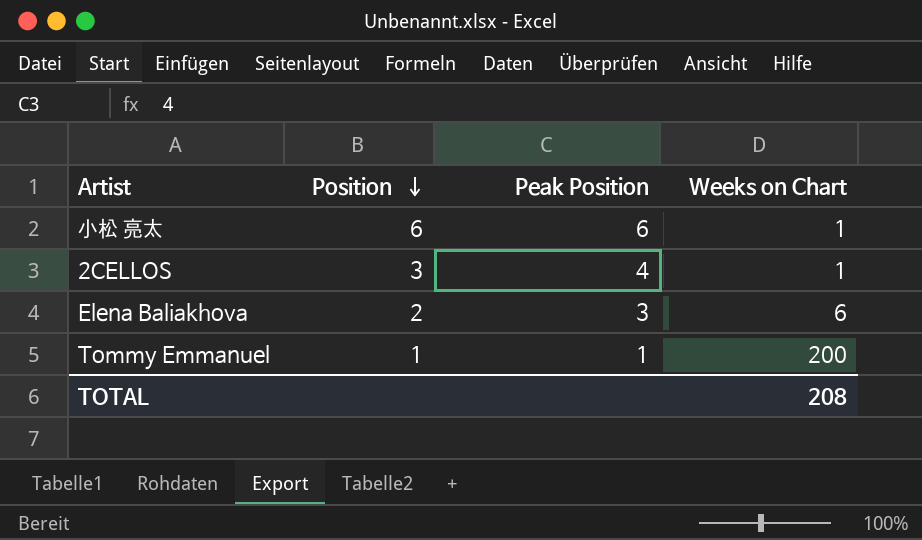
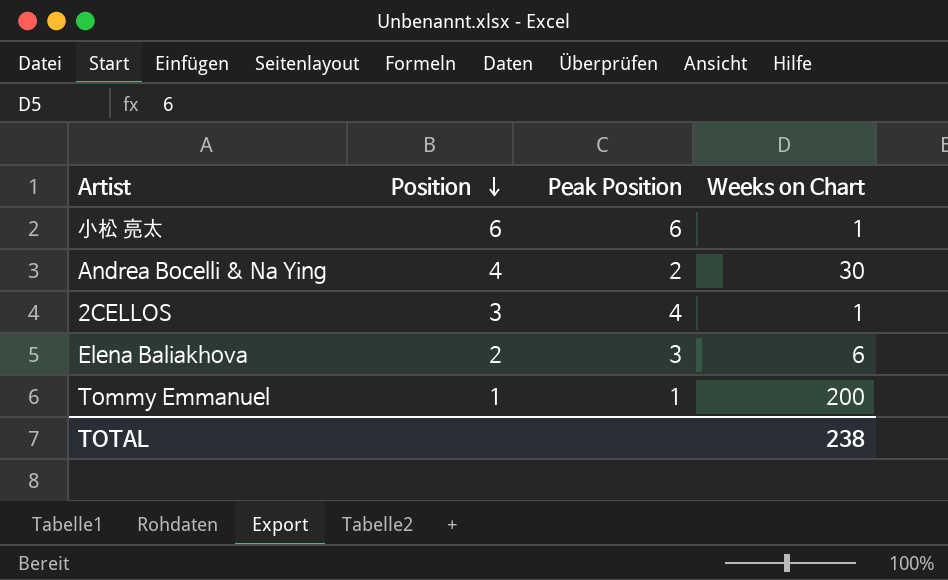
row Andrea Bocelli & Na Ying: none -> 4 | 2 | 30
TOTAL | Weeks on Chart: 208 -> 238

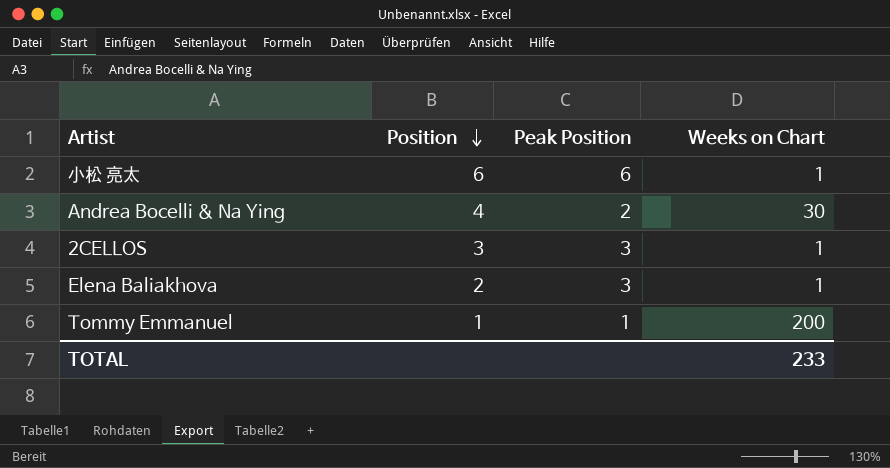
2CELLOS | Peak Position: 4 -> 3
Elena Baliakhova | Weeks on Chart: 6 -> 1
TOTAL | Weeks on Chart: 238 -> 233

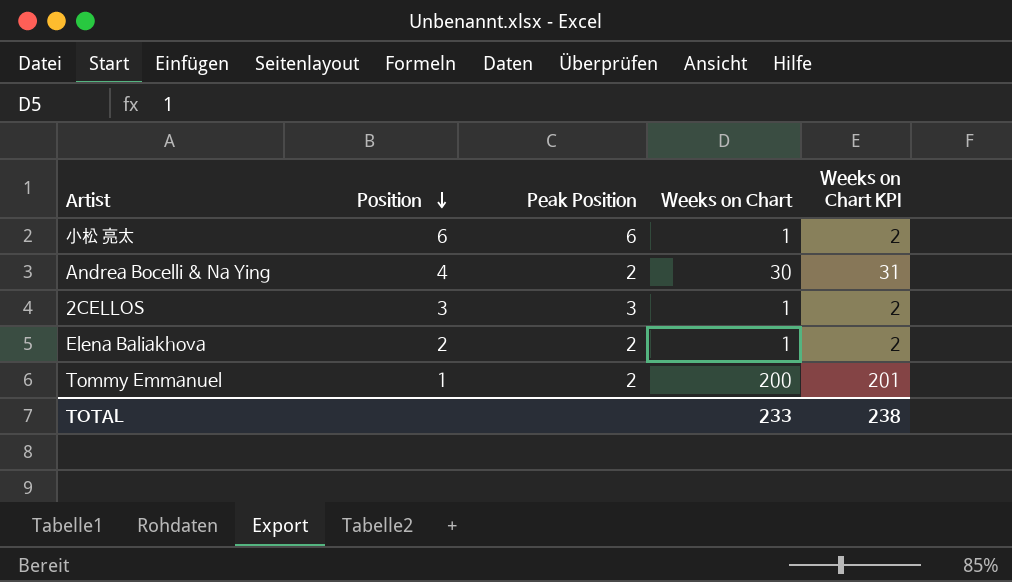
column Weeks on Chart KPI | formula: none -> [Weeks on Chart] + 1
Elena Baliakhova | Peak Position: 3 -> 2
Tommy Emmanuel | Peak Position: 1 -> 2

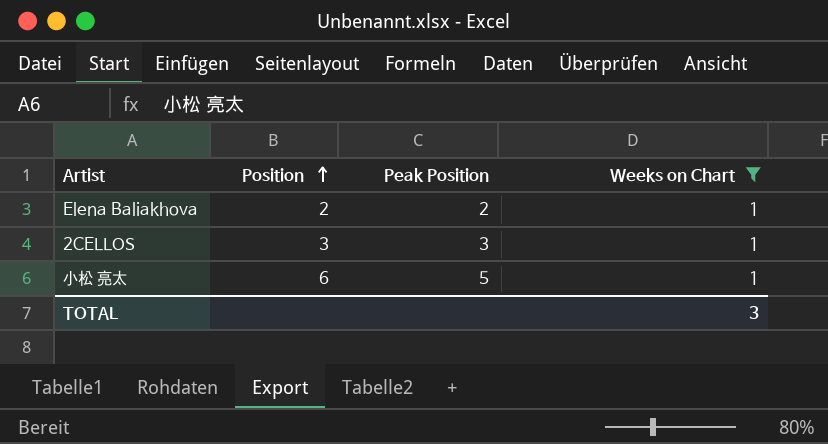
filter: none -> Weeks on Chart = 1
row order: Position descending -> Position ascending
column Weeks on Chart KPI | formula: [Weeks on Chart] + 1 -> none
小松 亮太 | Peak Position: 6 -> 5
TOTAL | Weeks on Chart: 233 -> 3

